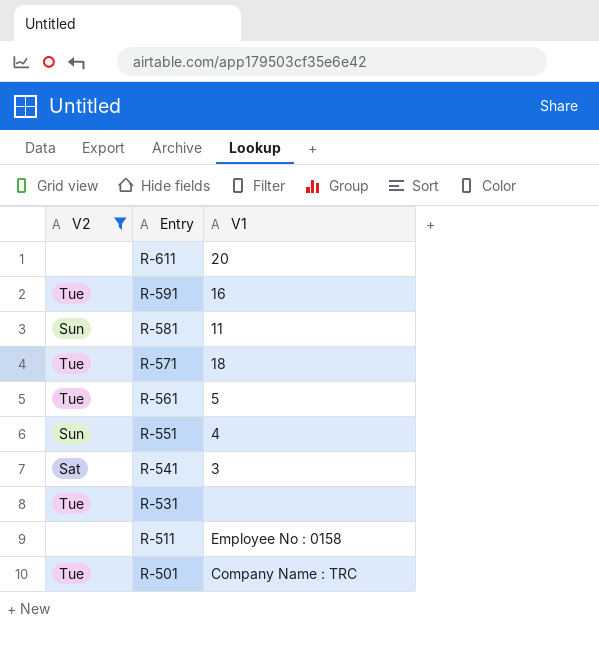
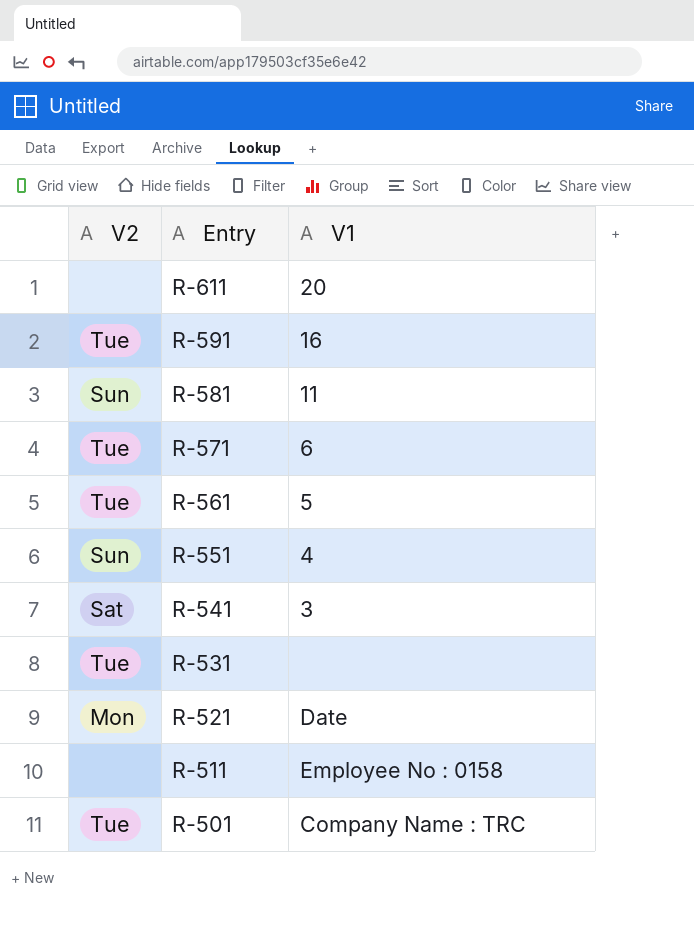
filter: V2 != Mon -> none
R-571 | V1: 18 -> 6

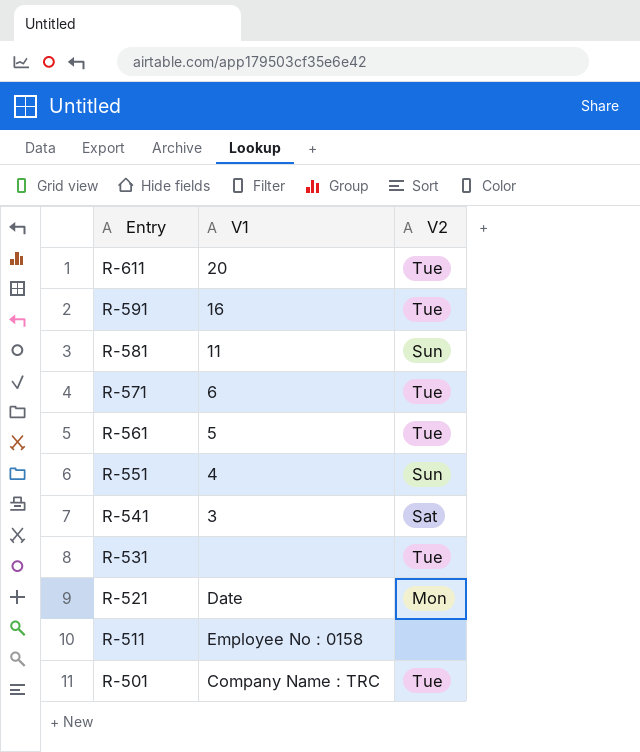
column V2 | position: 1 -> 3
R-611 | V2: none -> Tue

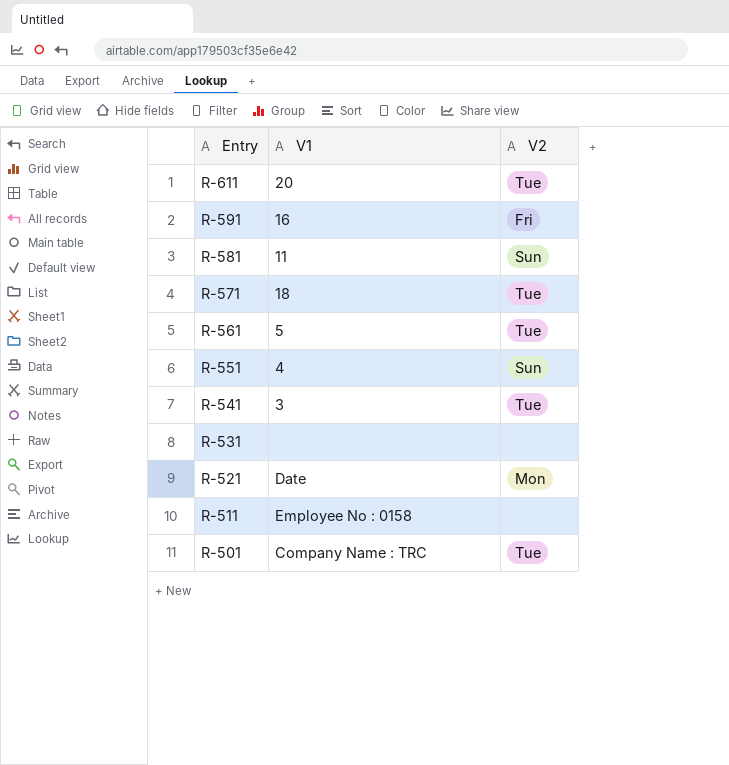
R-591 | V2: Tue -> Fri
R-571 | V1: 6 -> 18
R-541 | V2: Sat -> Tue
R-531 | V2: Tue -> none

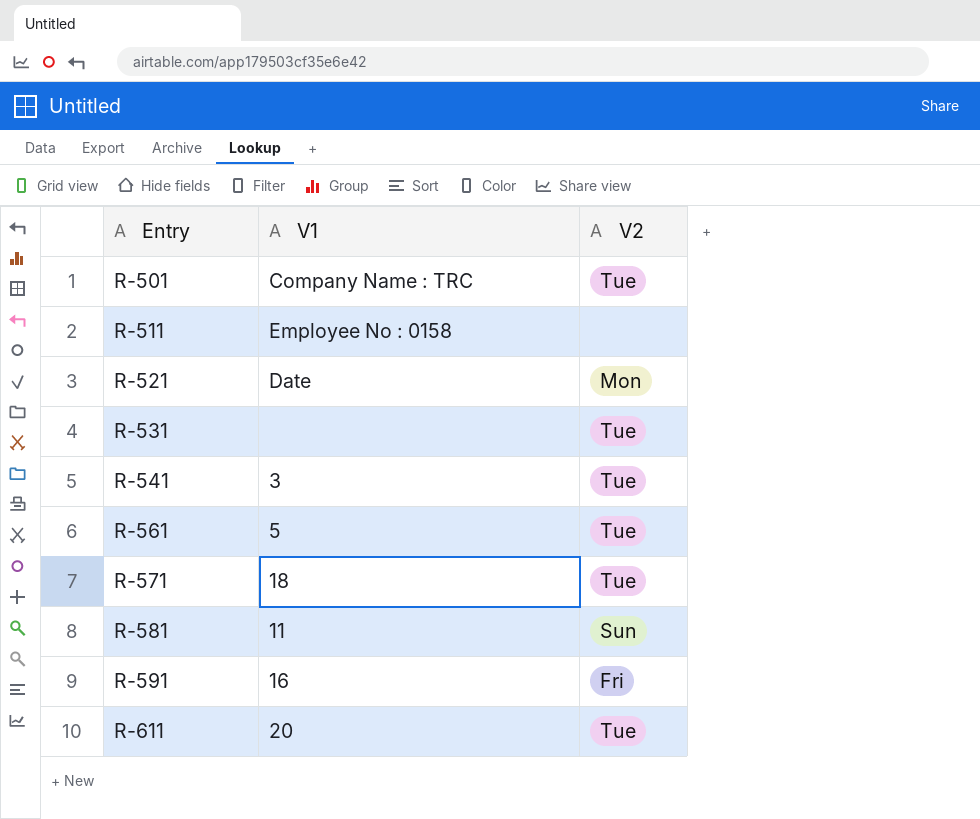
row order: Entry descending -> Entry ascending
row R-551: 4 | Sun -> none
R-531 | V2: none -> Tue

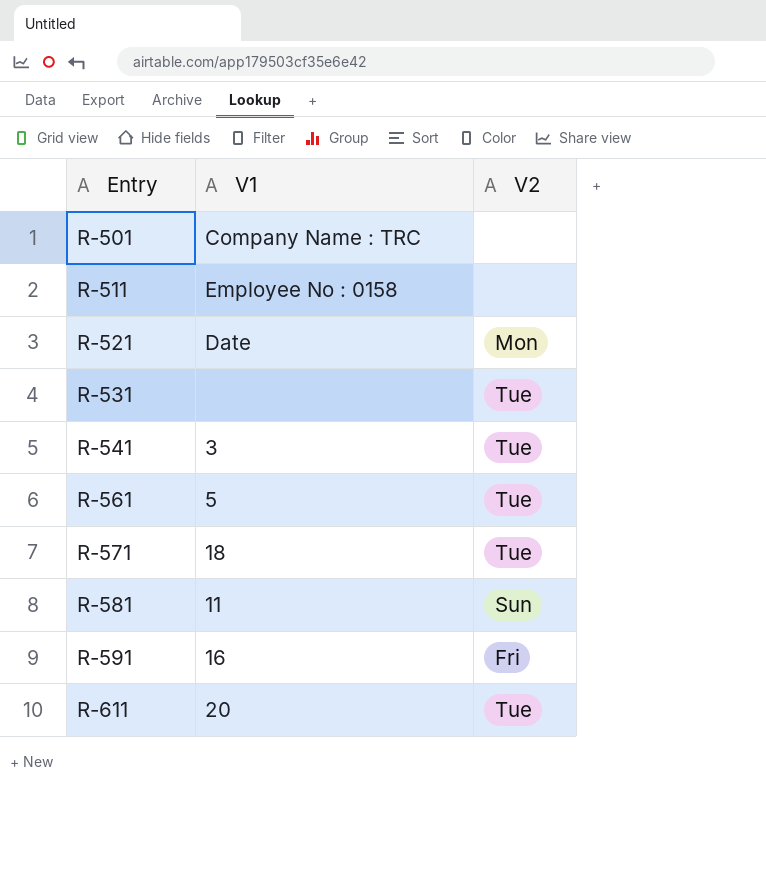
R-501 | V2: Tue -> none

